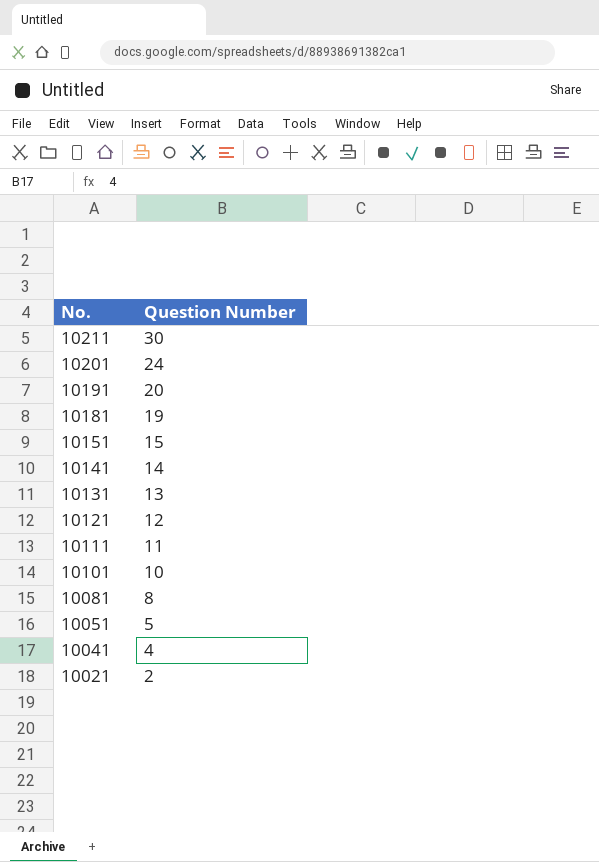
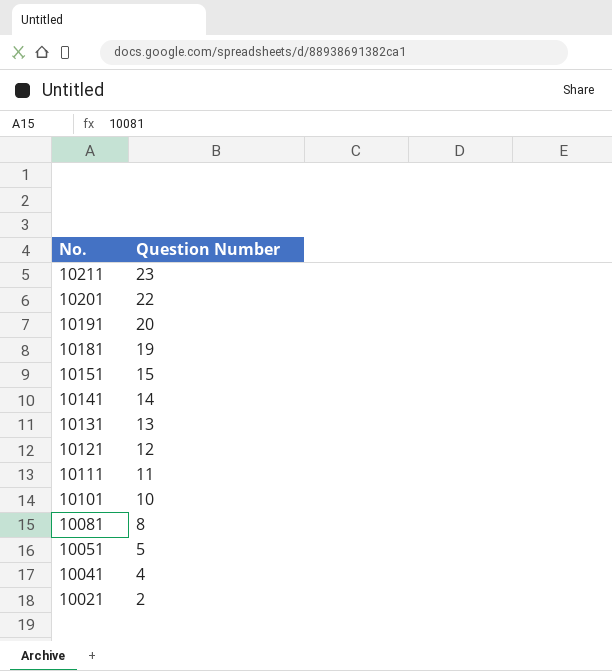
10211 | Question Number: 30 -> 23
10201 | Question Number: 24 -> 22

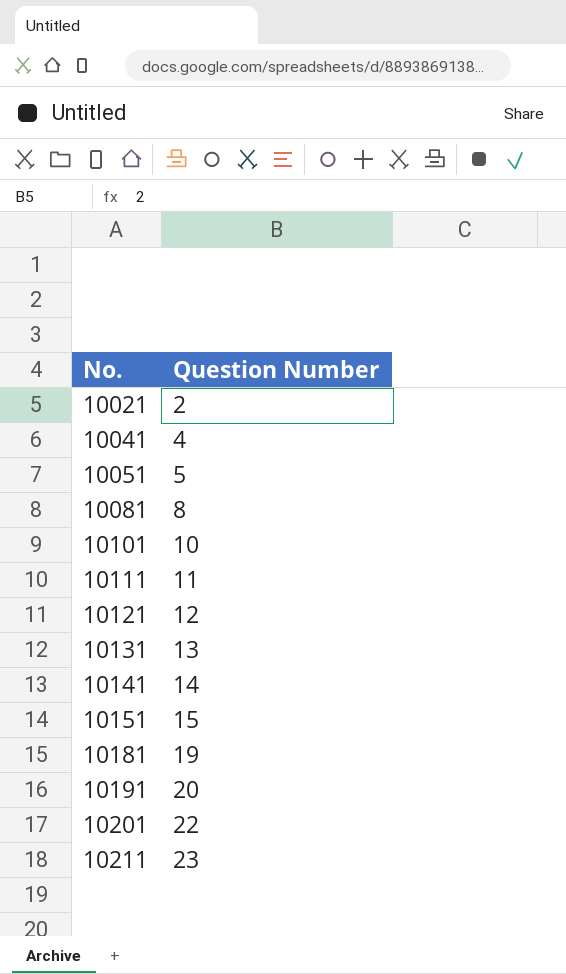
row order: No. descending -> No. ascending

